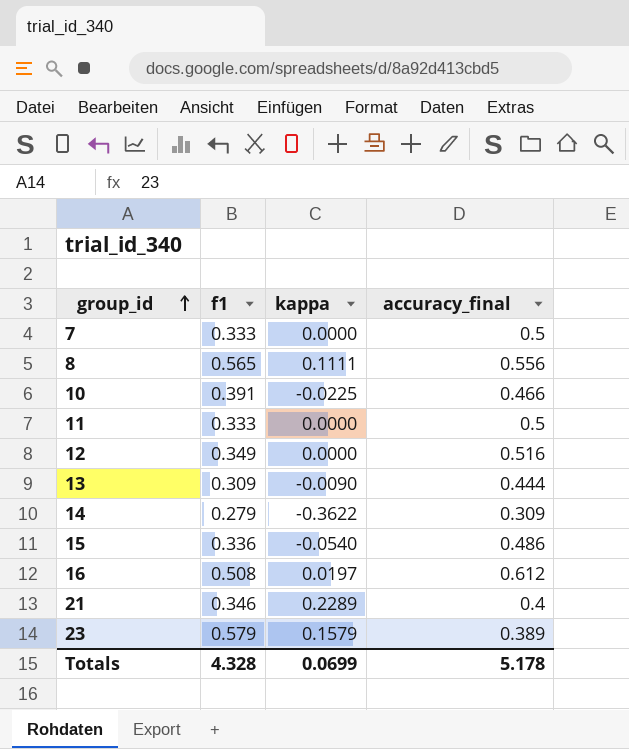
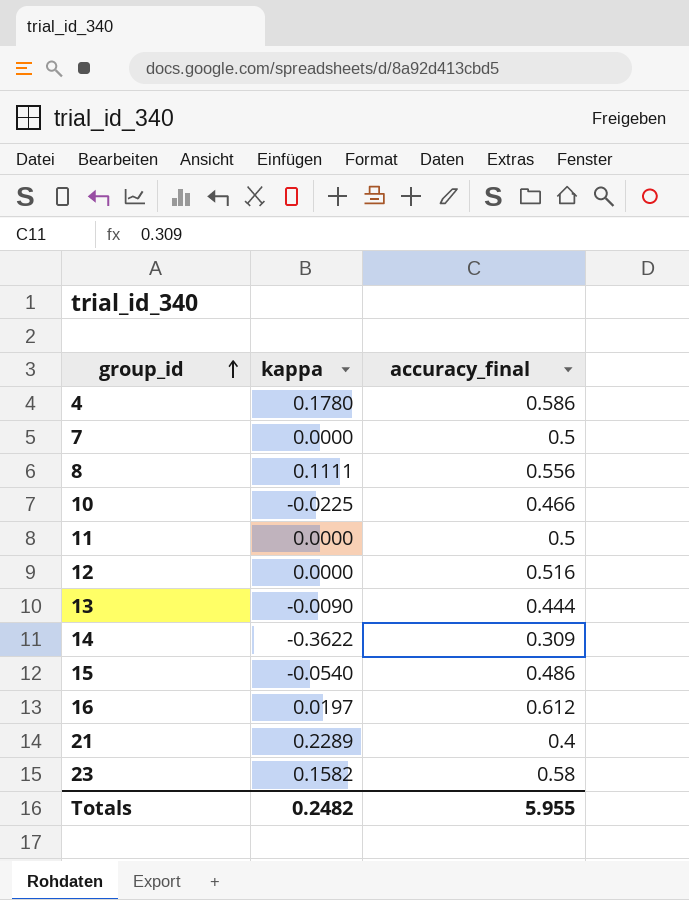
column f1 | position: 2 -> none
row 4: none -> 0.1780 | 0.586
23 | kappa: 0.1579 -> 0.1582
23 | accuracy_final: 0.389 -> 0.58
Totals | kappa: 0.0699 -> 0.2482
Totals | accuracy_final: 5.178 -> 5.955

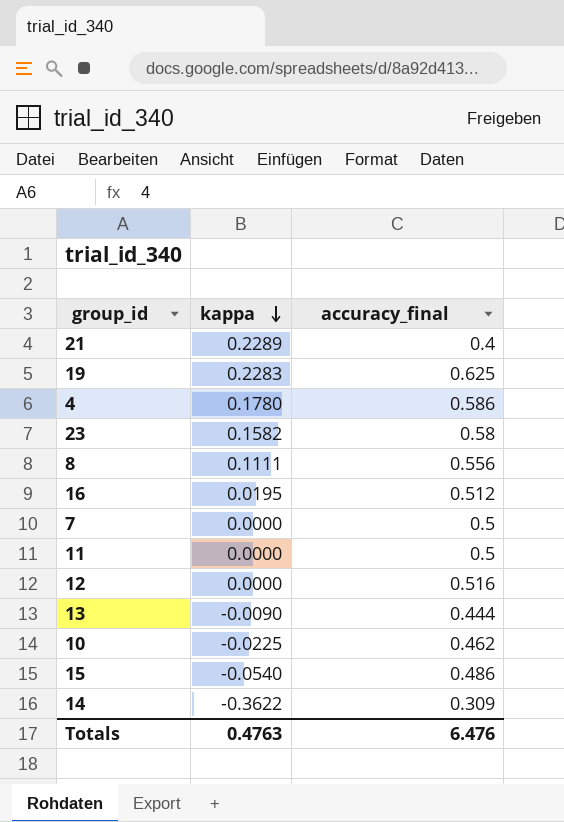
row order: group_id ascending -> kappa descending
row 19: none -> 0.2283 | 0.625
16 | kappa: 0.0197 -> 0.0195
16 | accuracy_final: 0.612 -> 0.512
10 | accuracy_final: 0.466 -> 0.462
Totals | kappa: 0.2482 -> 0.4763
Totals | accuracy_final: 5.955 -> 6.476

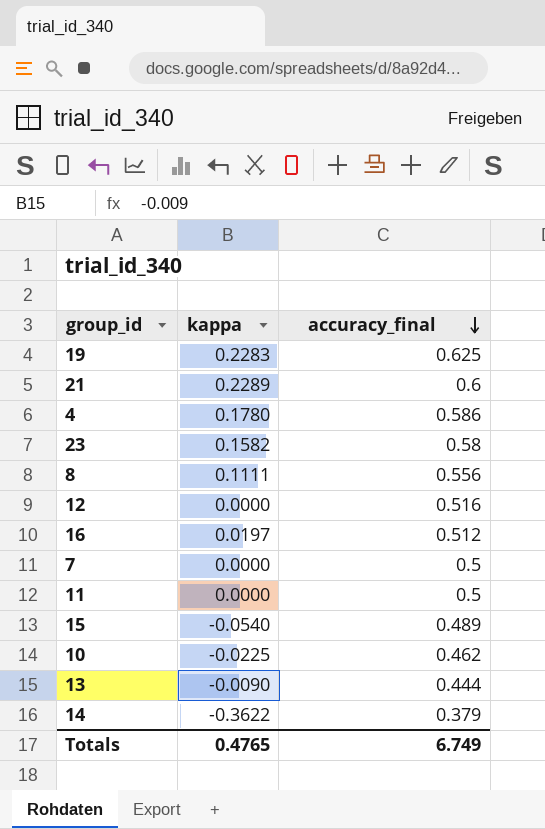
row order: kappa descending -> accuracy_final descending
21 | accuracy_final: 0.4 -> 0.6
16 | kappa: 0.0195 -> 0.0197
15 | accuracy_final: 0.486 -> 0.489
14 | accuracy_final: 0.309 -> 0.379
Totals | kappa: 0.4763 -> 0.4765
Totals | accuracy_final: 6.476 -> 6.749

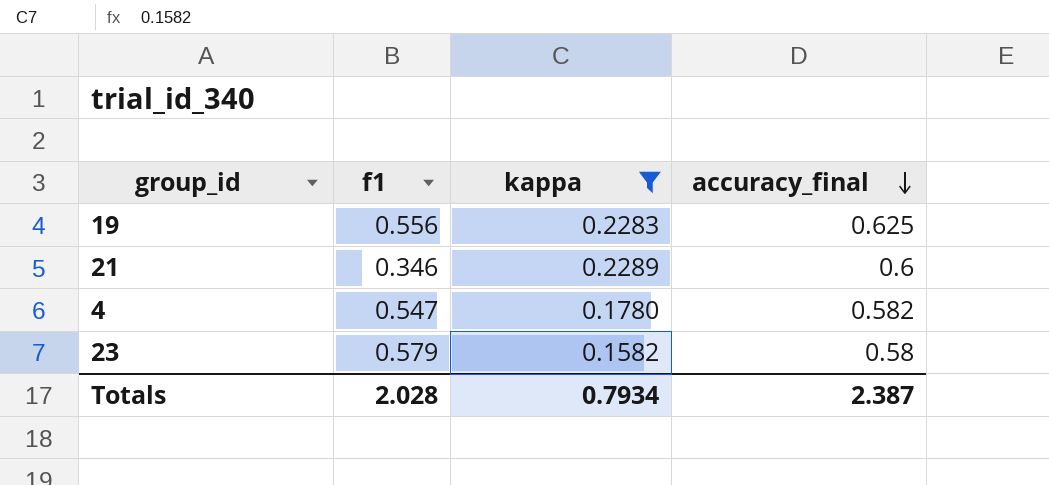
filter: none -> kappa >= 0.1582
column f1 | position: none -> 2
4 | accuracy_final: 0.586 -> 0.582
Totals | kappa: 0.4765 -> 0.7934
Totals | accuracy_final: 6.749 -> 2.387

